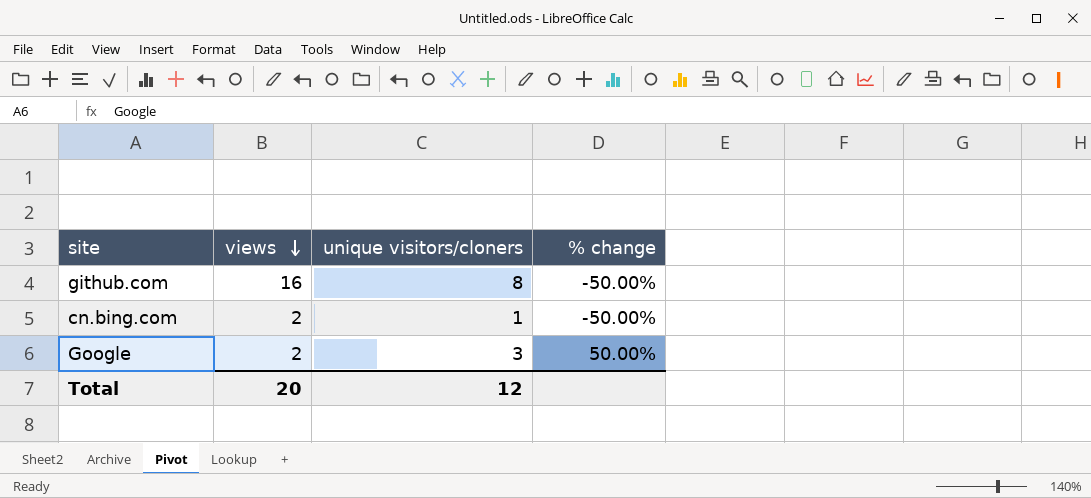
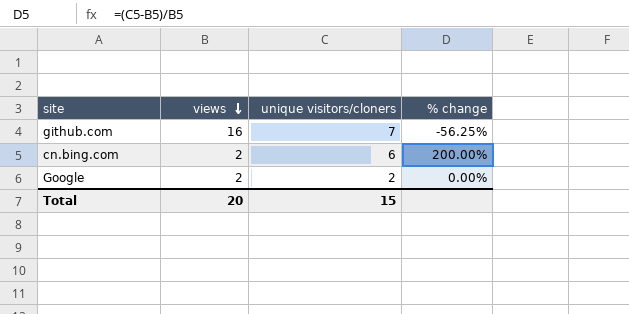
github.com | unique visitors/cloners: 8 -> 7
github.com | % change: -50.00% -> -56.25%
cn.bing.com | unique visitors/cloners: 1 -> 6
cn.bing.com | % change: -50.00% -> 200.00%
Google | unique visitors/cloners: 3 -> 2
Google | % change: 50.00% -> 0.00%
Total | unique visitors/cloners: 12 -> 15

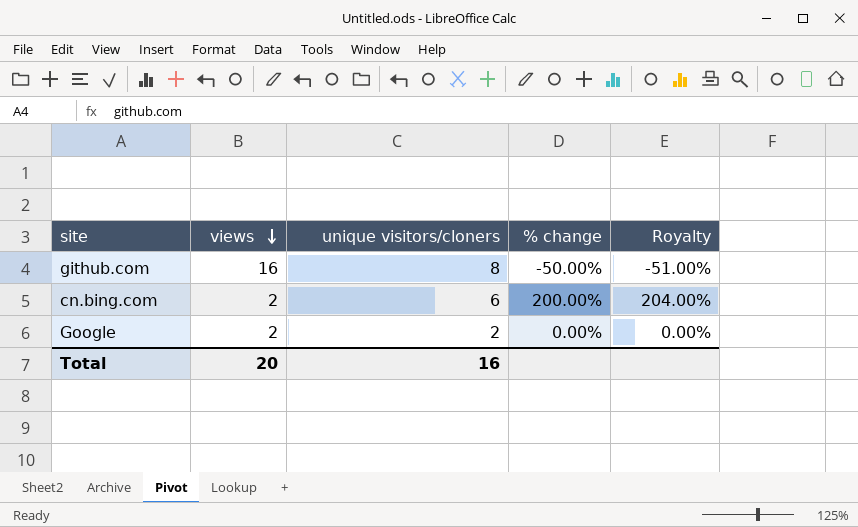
column Royalty | formula: none -> [% change] * 1.02
github.com | unique visitors/cloners: 7 -> 8
github.com | % change: -56.25% -> -50.00%
Total | unique visitors/cloners: 15 -> 16

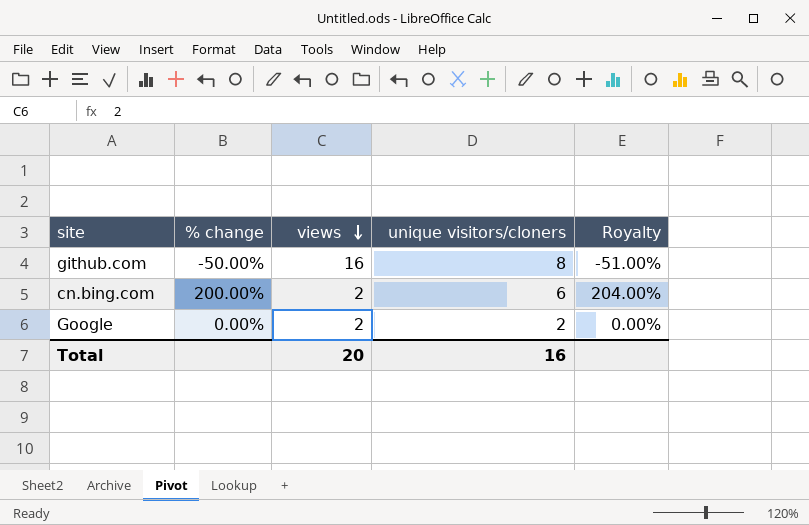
column % change | position: 4 -> 2

